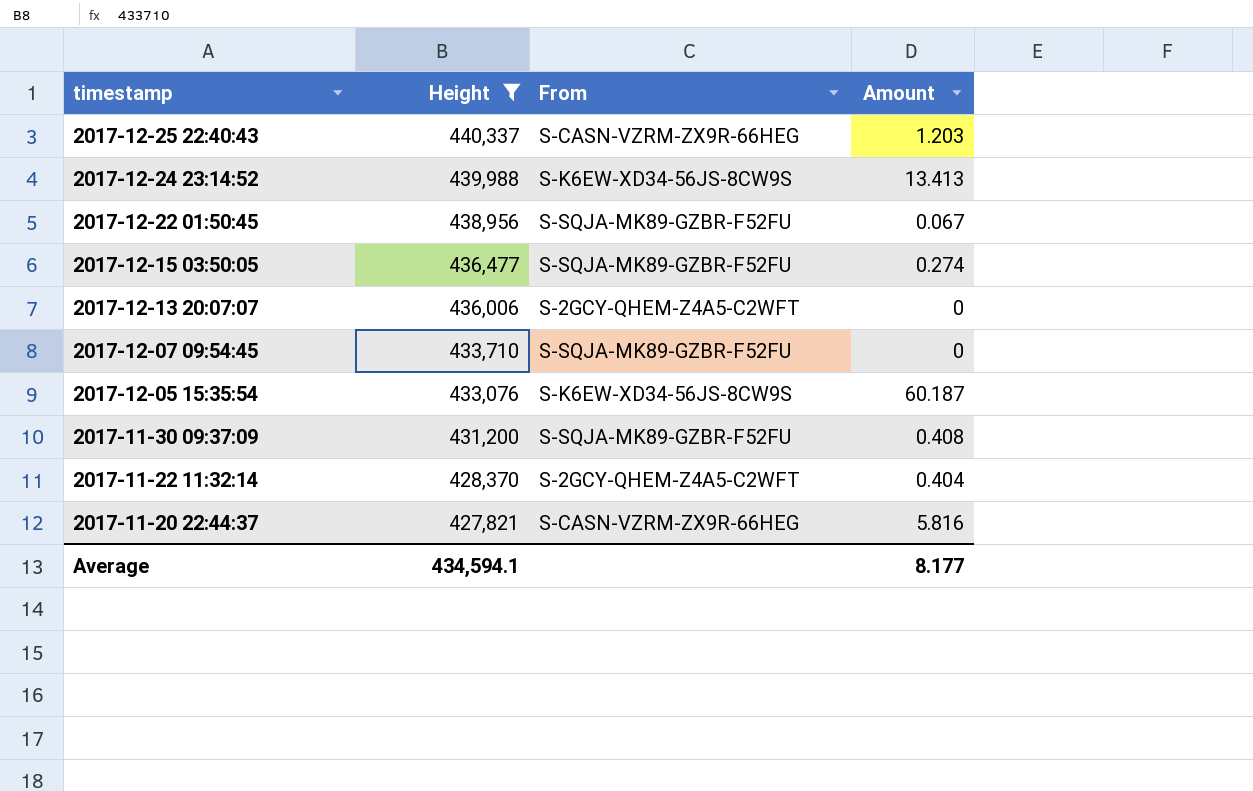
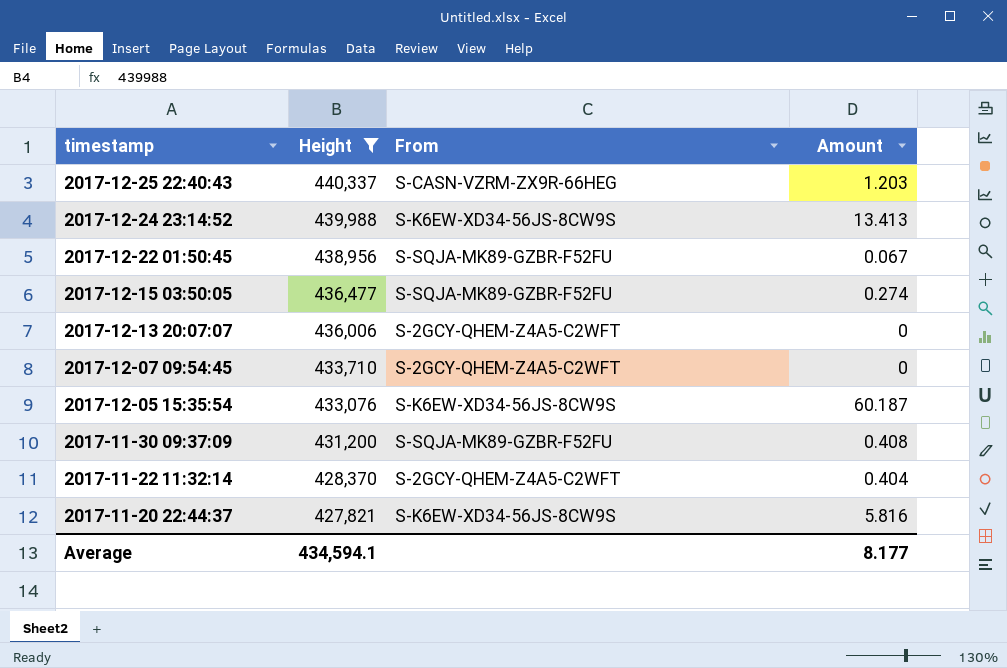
2017-12-07 09:54:45 | From: S-SQJA-MK89-GZBR-F52FU -> S-2GCY-QHEM-Z4A5-C2WFT
2017-11-20 22:44:37 | From: S-CASN-VZRM-ZX9R-66HEG -> S-K6EW-XD34-56JS-8CW9S

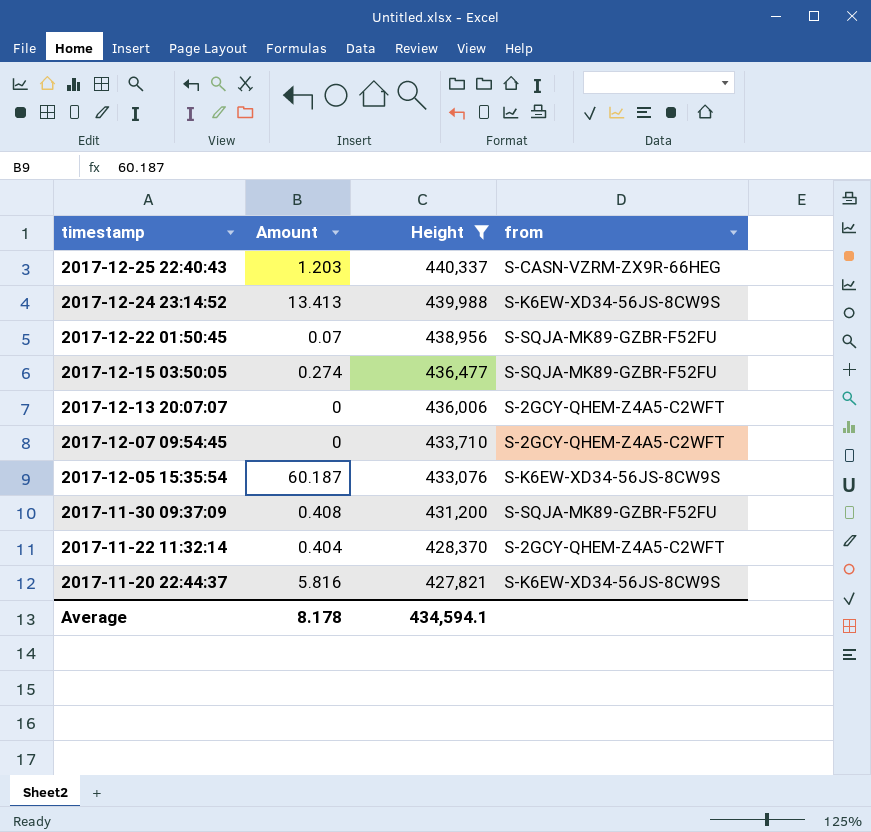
column Amount | position: 4 -> 2
column name: From -> from
2017-12-22 01:50:45 | Amount: 0.067 -> 0.07
Average | Amount: 8.177 -> 8.178

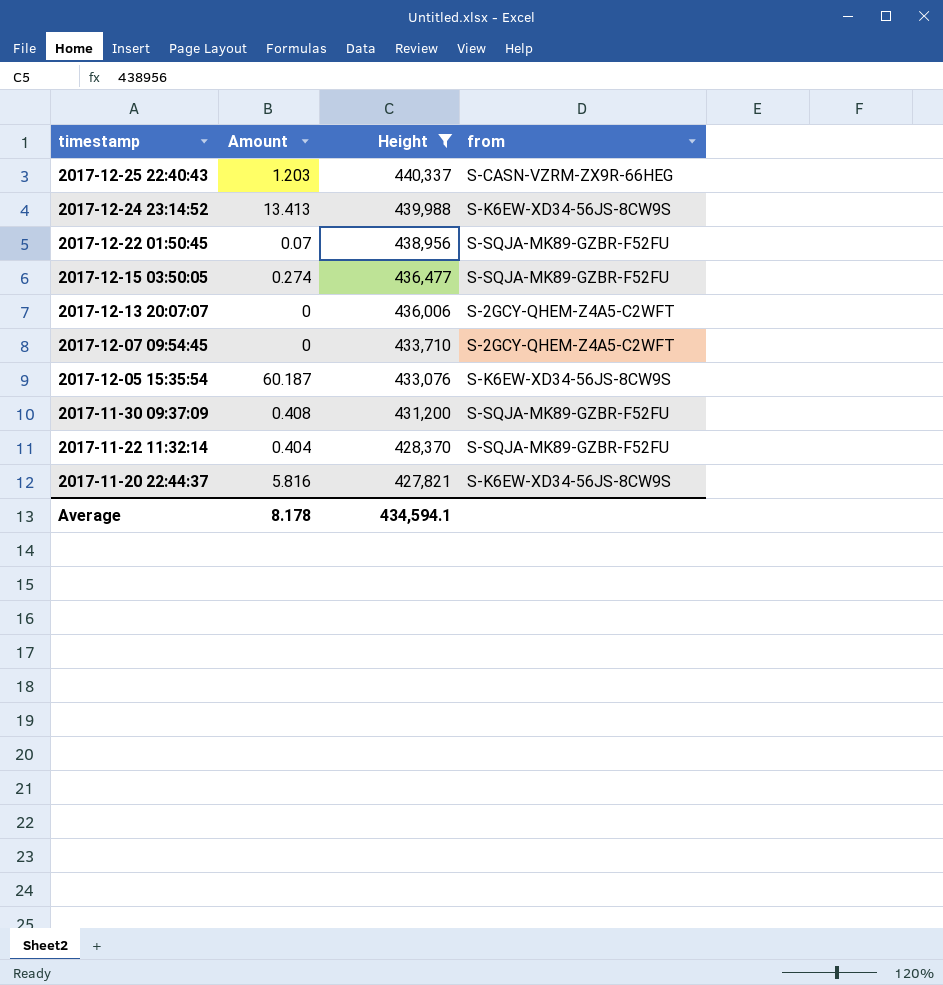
2017-11-22 11:32:14 | from: S-2GCY-QHEM-Z4A5-C2WFT -> S-SQJA-MK89-GZBR-F52FU

